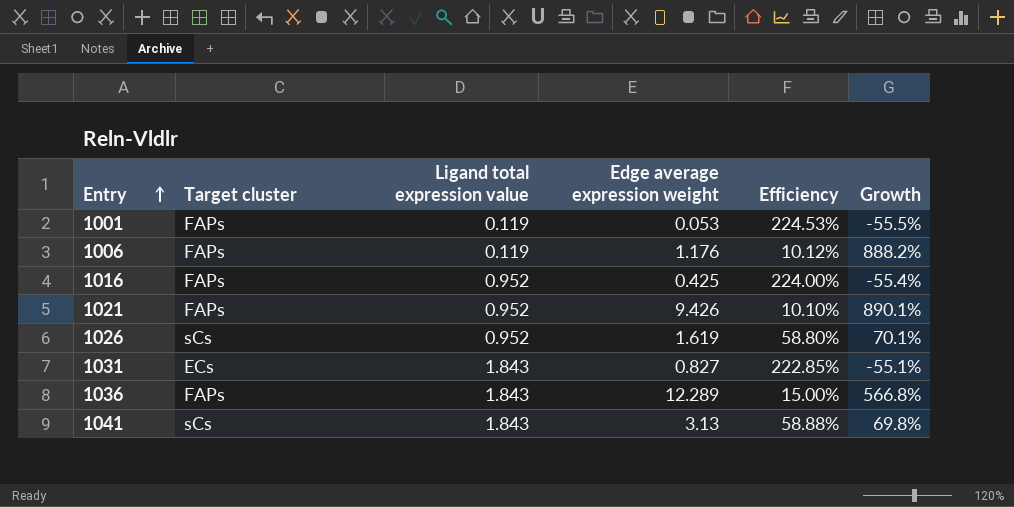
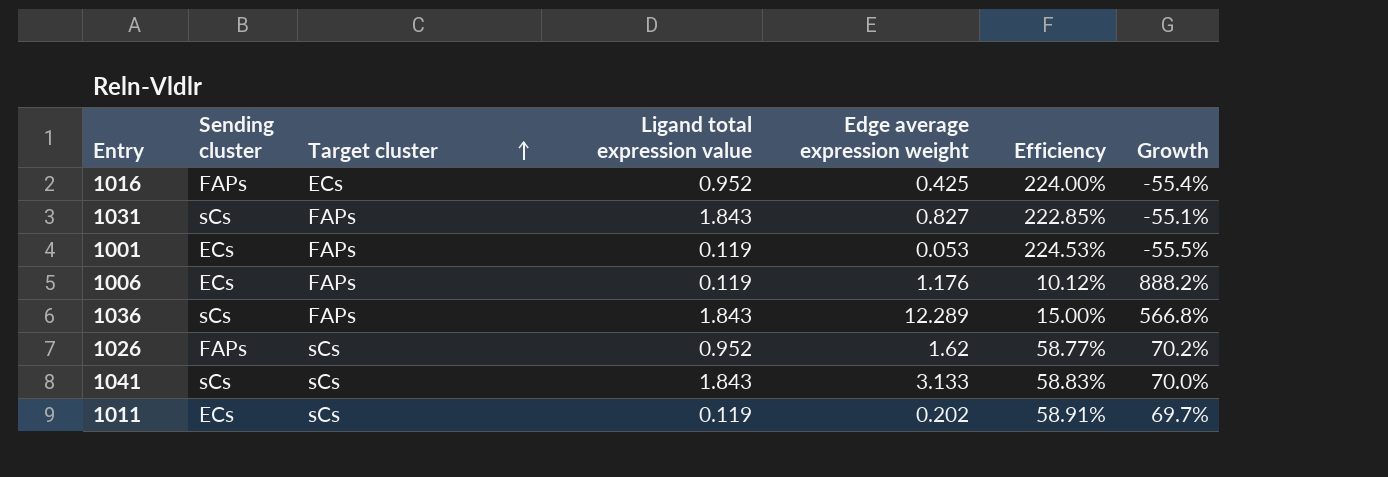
row order: Entry ascending -> Target cluster ascending
column Sending cluster | position: none -> 2
row 1021: FAPs | 0.952 | 9.426 | 10.10% | 890.1% -> none
1016 | Target cluster: FAPs -> ECs
1031 | Target cluster: ECs -> FAPs
1026 | Edge average expression weight: 1.619 -> 1.62
1026 | Efficiency: 58.80% -> 58.77%
1026 | Growth: 70.1% -> 70.2%
1041 | Edge average expression weight: 3.13 -> 3.133
1041 | Efficiency: 58.88% -> 58.83%
1041 | Growth: 69.8% -> 70.0%
row 1011: none -> ECs | sCs | 0.119 | 0.202 | 58.91% | 69.7%

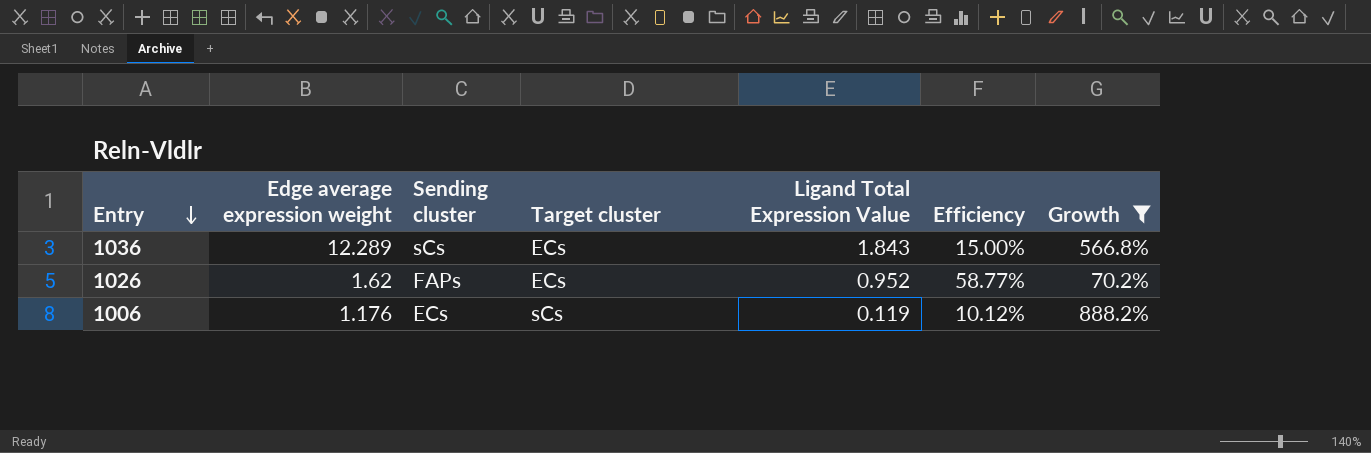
filter: none -> Growth >= 70.2%
row order: Target cluster ascending -> Entry descending
column Edge average expression weight | position: 5 -> 2
column name: Ligand total expression value -> Ligand Total Expression Value
1036 | Target cluster: FAPs -> ECs
1026 | Target cluster: sCs -> ECs
1006 | Target cluster: FAPs -> sCs

